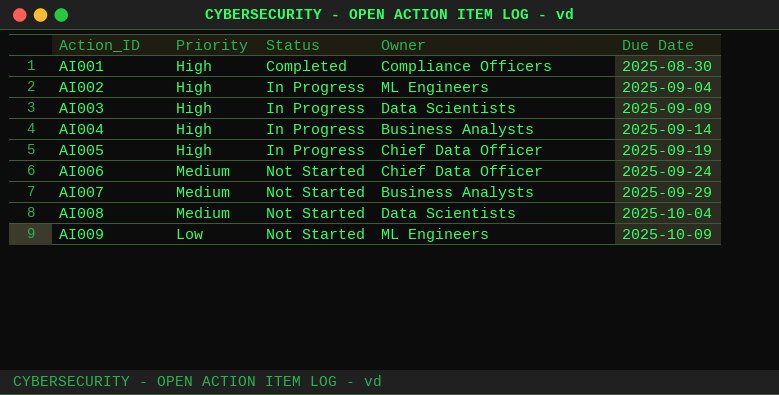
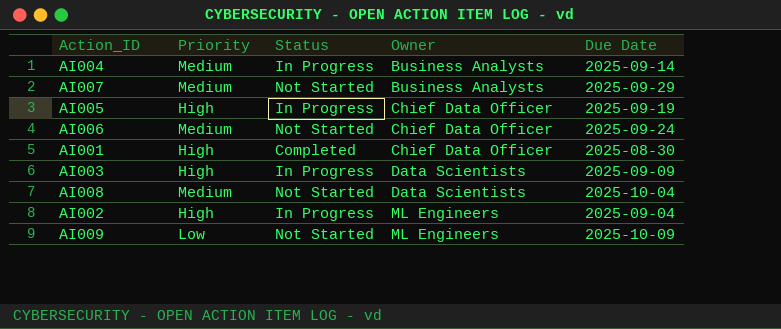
row order: Action_ID ascending -> Owner ascending
AI004 | Priority: High -> Medium
AI001 | Owner: Compliance Officers -> Chief Data Officer

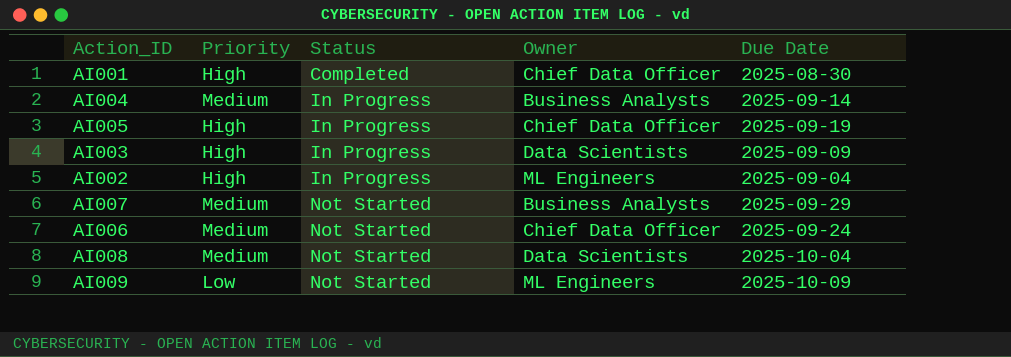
row order: Owner ascending -> Status ascending

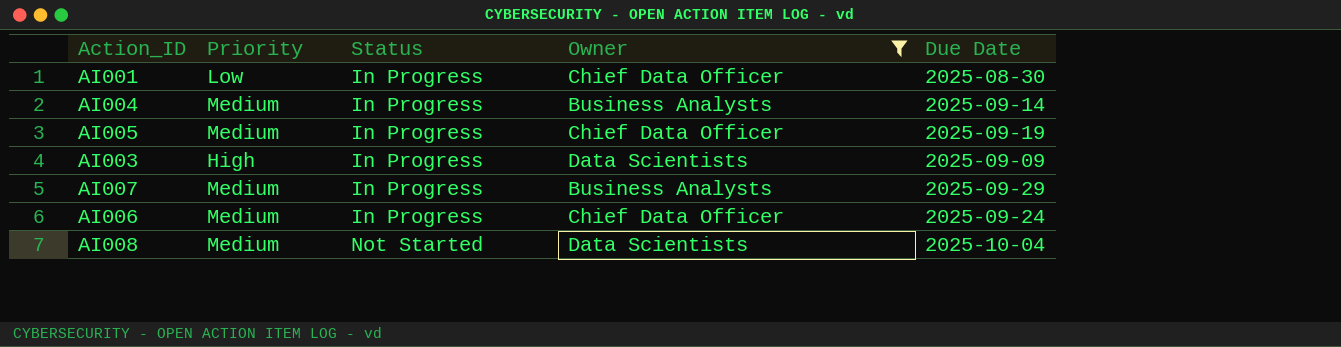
filter: none -> Owner != ML Engineers
AI001 | Priority: High -> Low
AI001 | Status: Completed -> In Progress
AI005 | Priority: High -> Medium
AI007 | Status: Not Started -> In Progress
AI006 | Status: Not Started -> In Progress

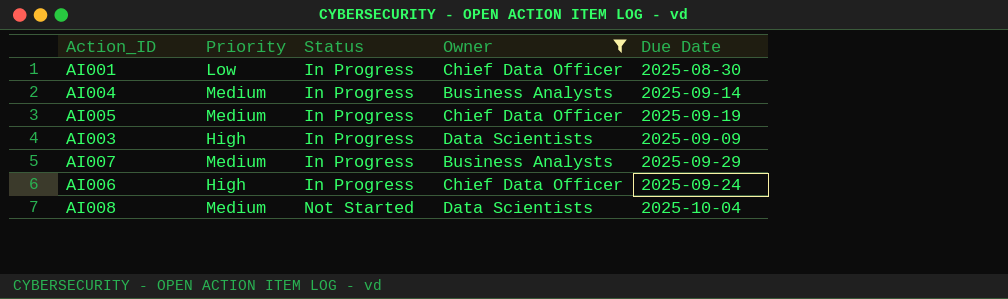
AI006 | Priority: Medium -> High

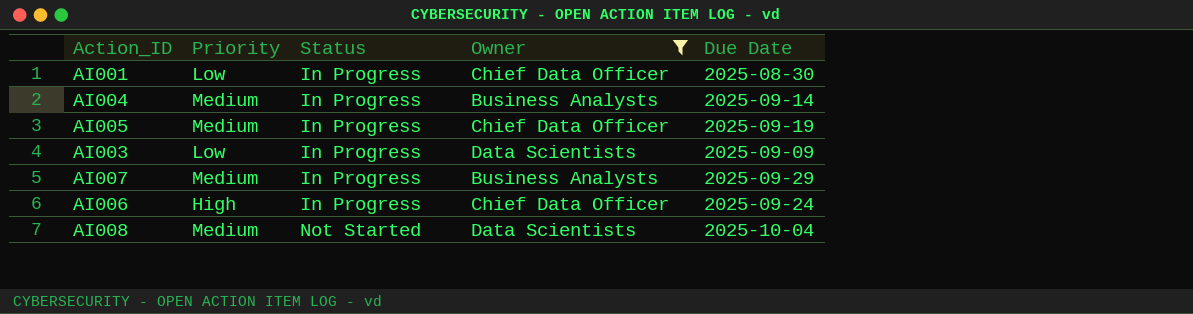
AI003 | Priority: High -> Low

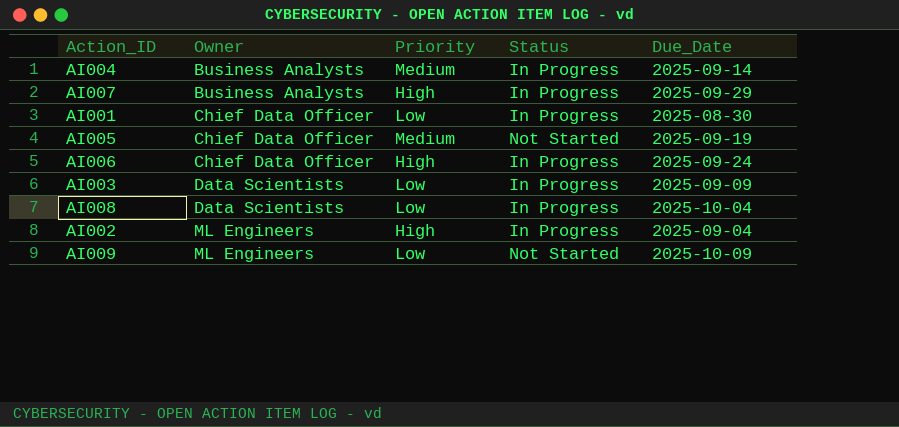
filter: Owner != ML Engineers -> none
row order: Status ascending -> Owner ascending
column Owner | position: 4 -> 2
column name: Due Date -> Due_Date
AI007 | Priority: Medium -> High
AI005 | Status: In Progress -> Not Started
AI008 | Priority: Medium -> Low
AI008 | Status: Not Started -> In Progress

